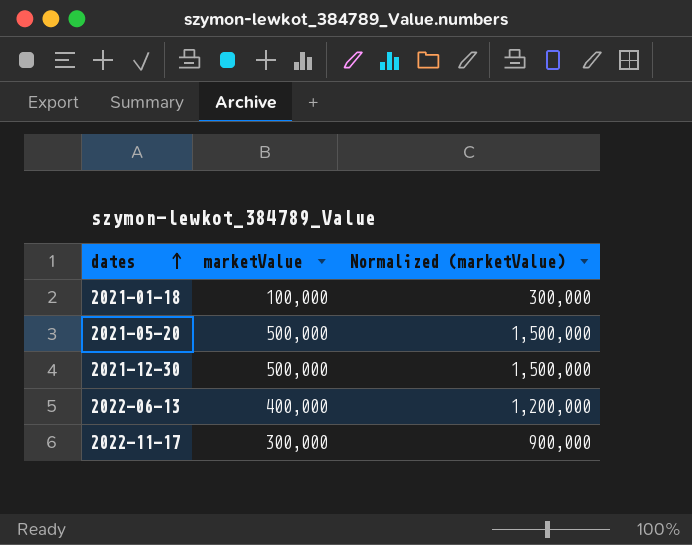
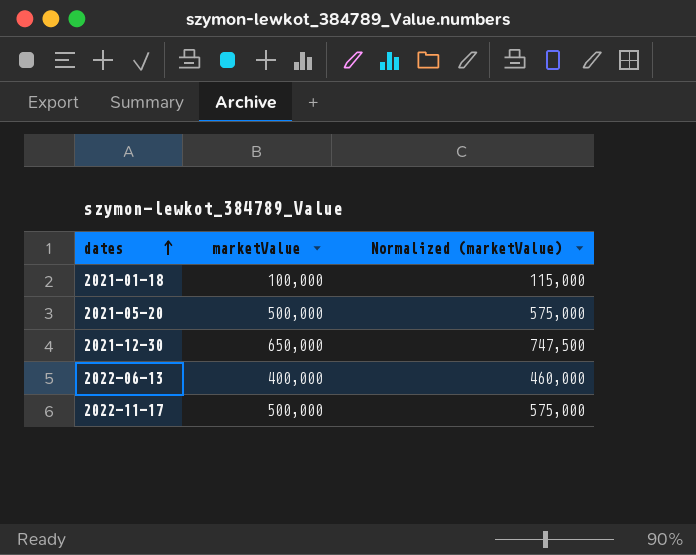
column Normalized (marketValue) | formula: [marketValue] * 3 -> [marketValue] * 1.15
2021-12-30 | marketValue: 500,000 -> 650,000
2022-11-17 | marketValue: 300,000 -> 500,000

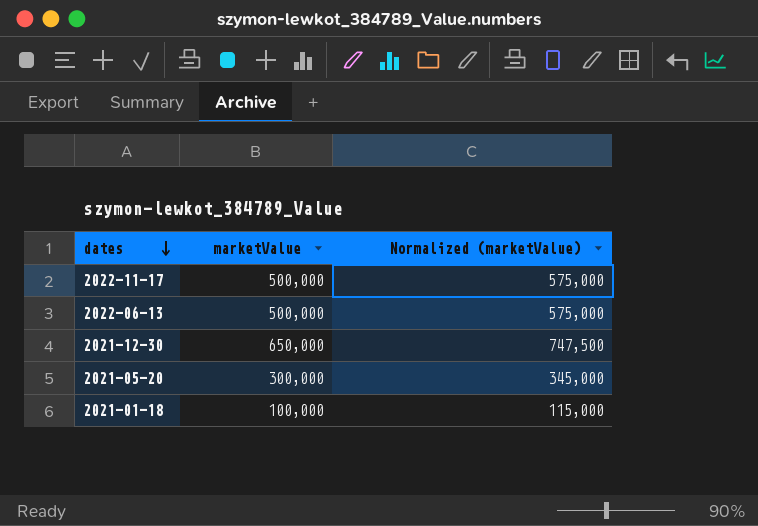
row order: dates ascending -> dates descending
2022-06-13 | marketValue: 400,000 -> 500,000
2022-06-13 | Normalized (marketValue): 460,000 -> 575,000
2021-05-20 | marketValue: 500,000 -> 300,000
2021-05-20 | Normalized (marketValue): 575,000 -> 345,000

